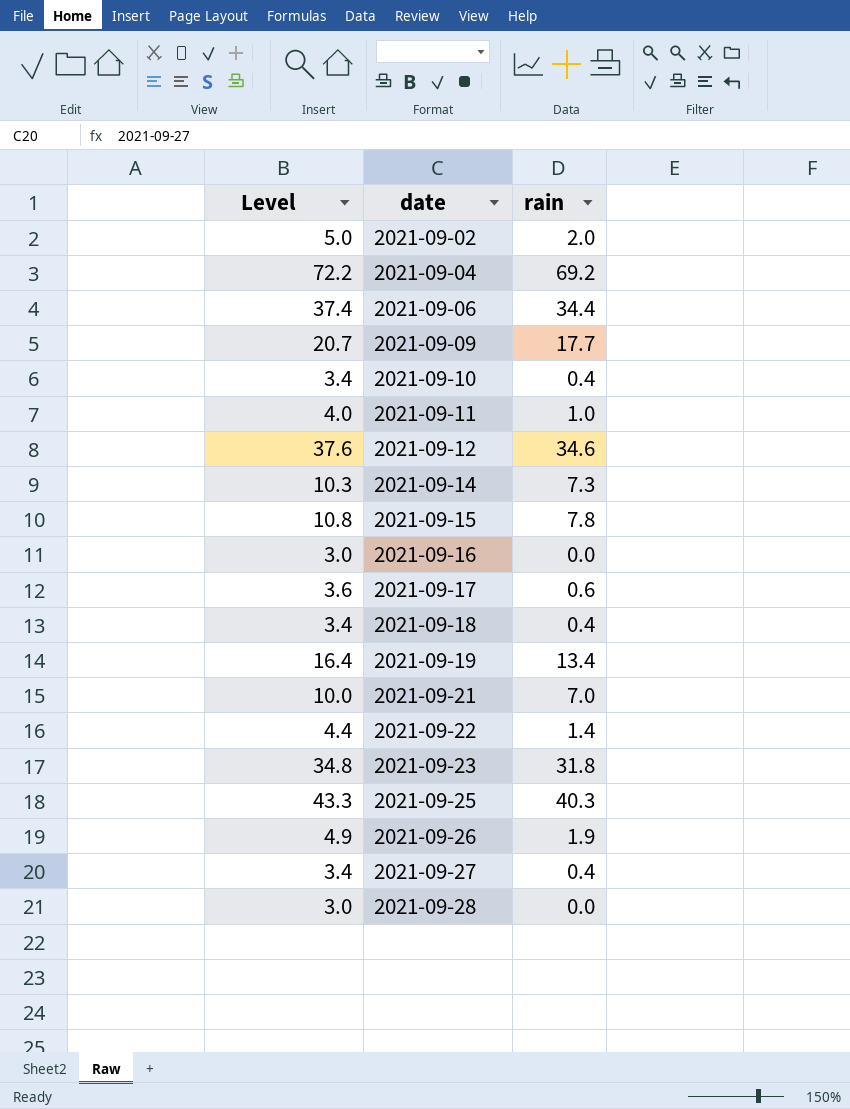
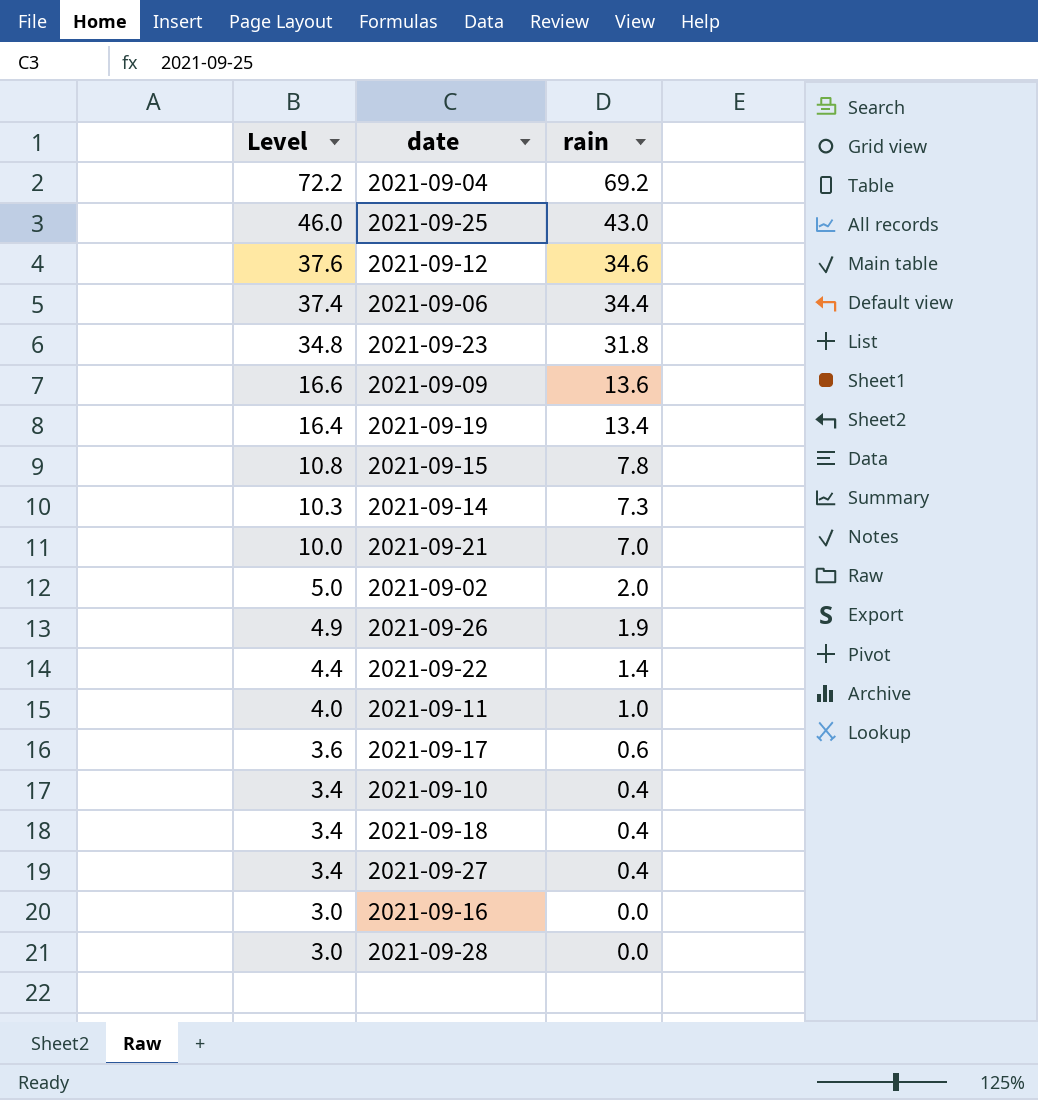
row order: date ascending -> Level descending
2021-09-25 | Level: 43.3 -> 46.0
2021-09-25 | rain: 40.3 -> 43.0
2021-09-09 | Level: 20.7 -> 16.6
2021-09-09 | rain: 17.7 -> 13.6

